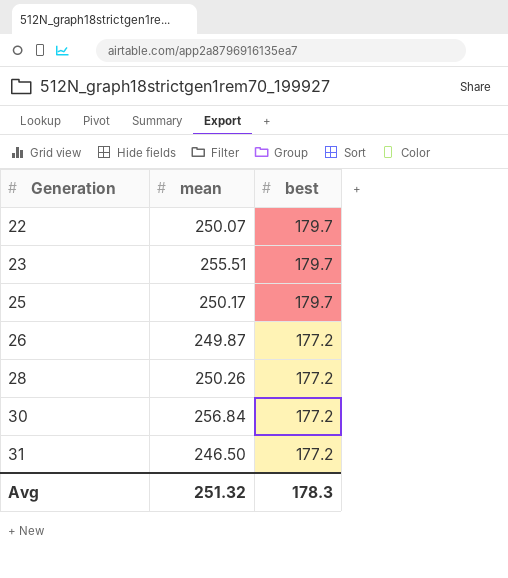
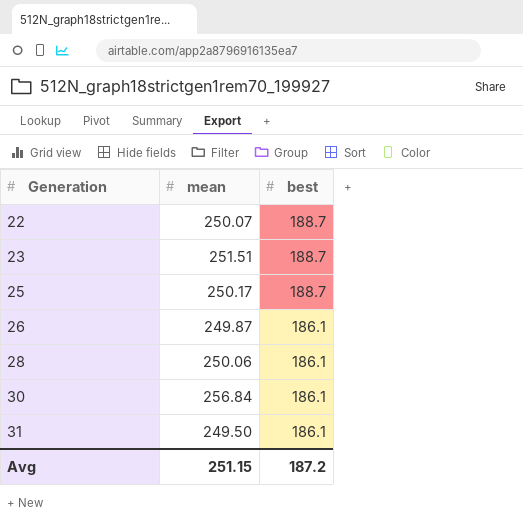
22 | best: 179.7 -> 188.7
23 | mean: 255.51 -> 251.51
23 | best: 179.7 -> 188.7
25 | best: 179.7 -> 188.7
26 | best: 177.2 -> 186.1
28 | mean: 250.26 -> 250.06
28 | best: 177.2 -> 186.1
30 | best: 177.2 -> 186.1
31 | mean: 246.50 -> 249.50
31 | best: 177.2 -> 186.1
Avg | mean: 251.32 -> 251.15
Avg | best: 178.3 -> 187.2

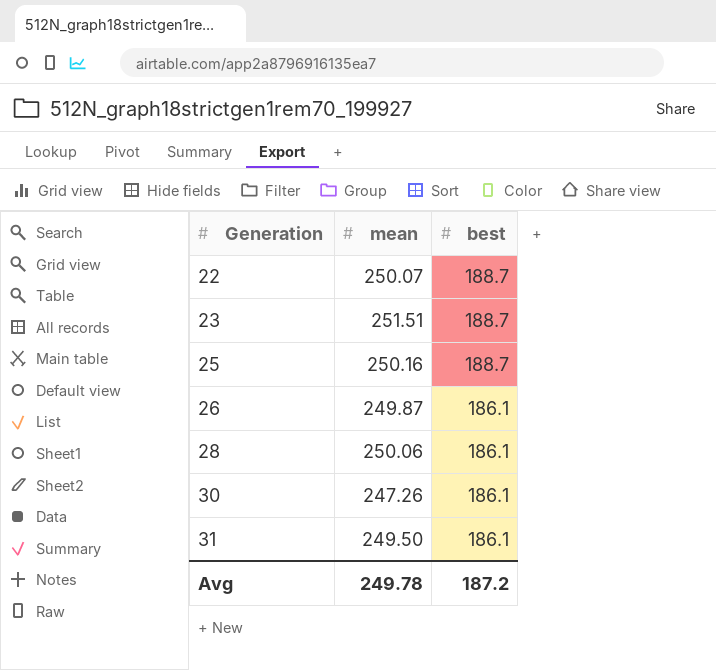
25 | mean: 250.17 -> 250.16
30 | mean: 256.84 -> 247.26
Avg | mean: 251.15 -> 249.78

